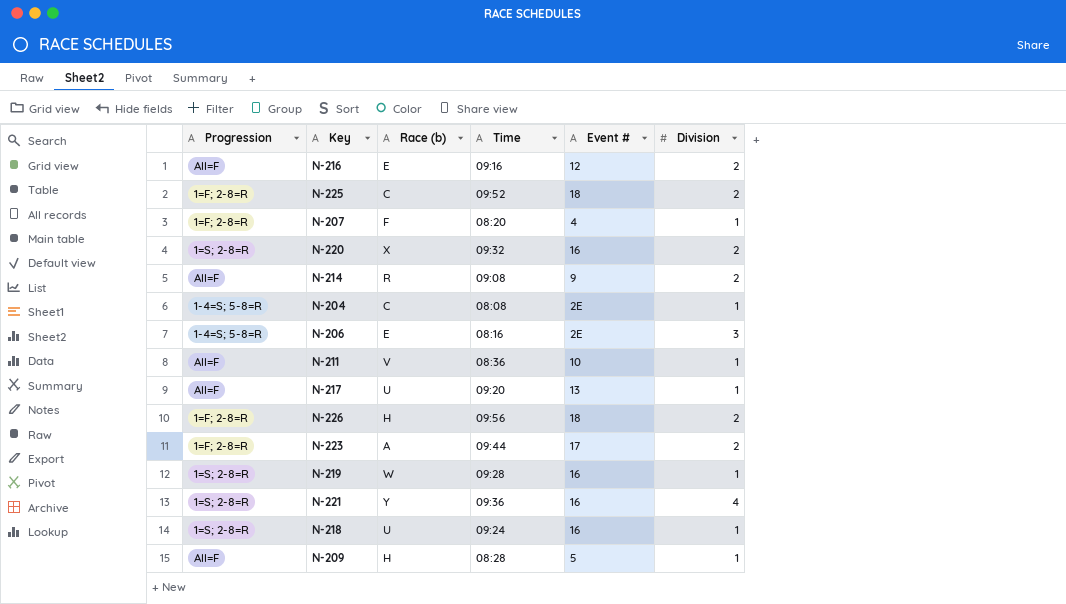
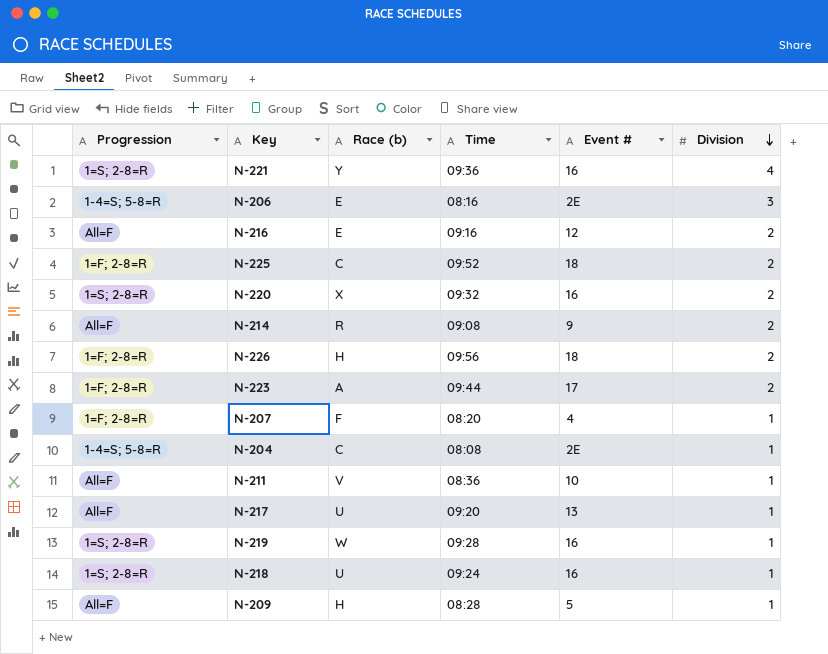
row order: none -> Division descending

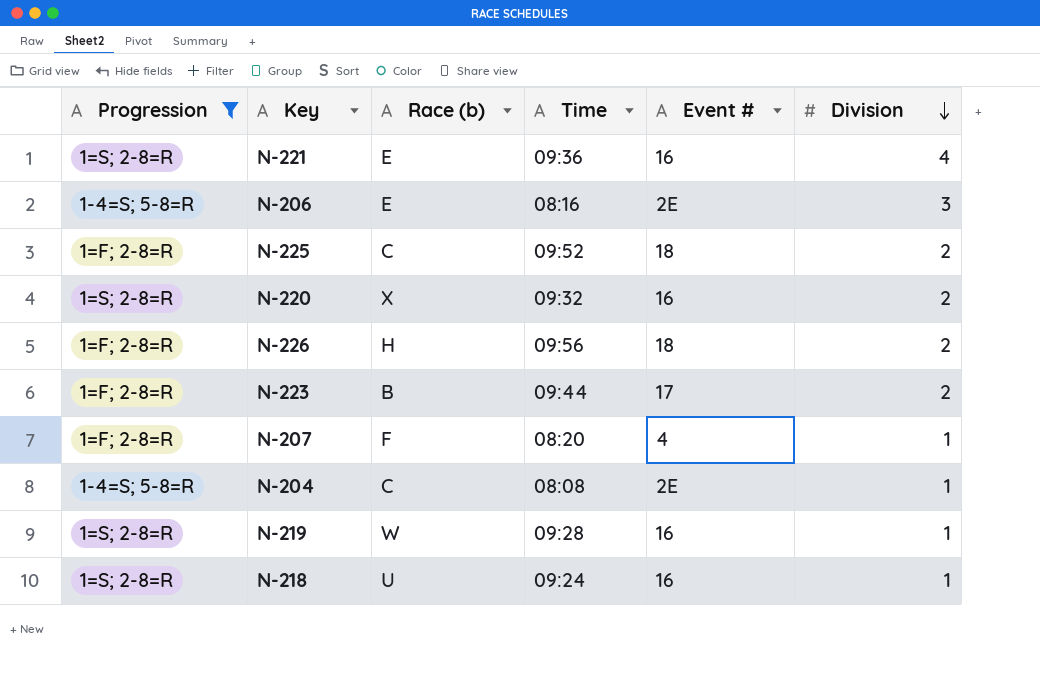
filter: none -> Progression != All=F
N-221 | Race (b): Y -> E
N-223 | Race (b): A -> B

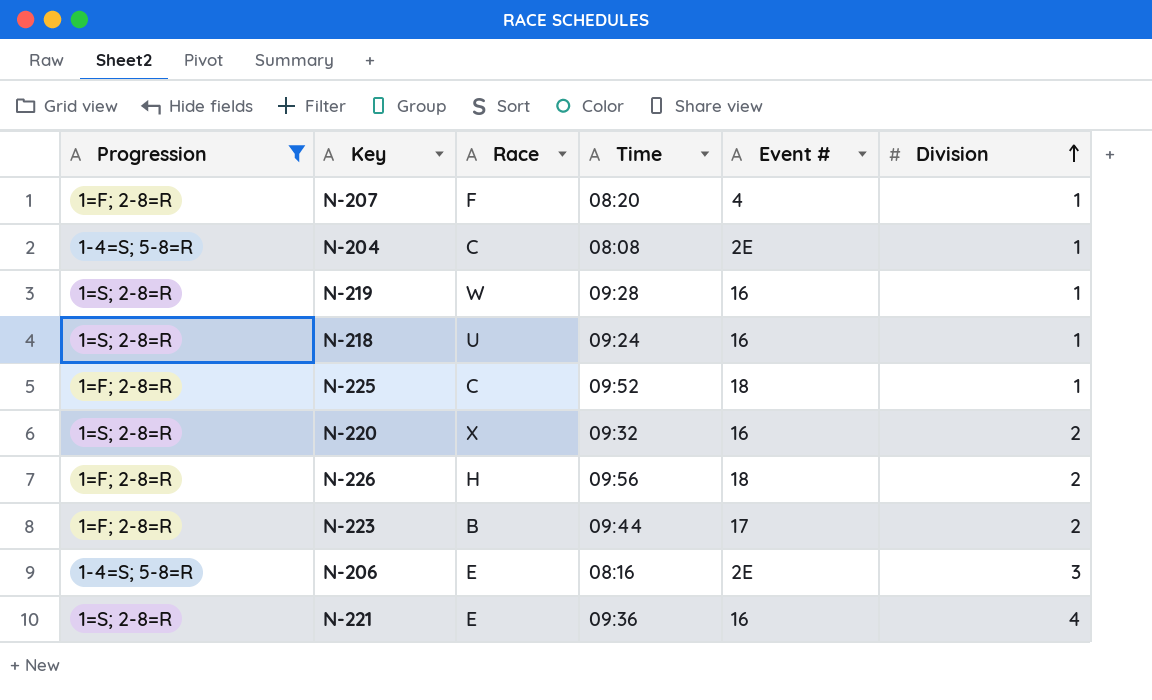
row order: Division descending -> Division ascending
column name: Race (b) -> Race
N-225 | Division: 2 -> 1

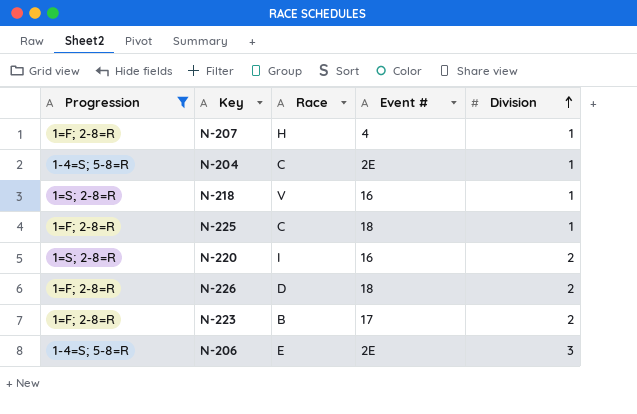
column Time | position: 4 -> none
row N-219: 1=S; 2-8=R | W | 09:28 | 16 | 1 -> none
row N-221: 1=S; 2-8=R | E | 09:36 | 16 | 4 -> none
N-207 | Race: F -> H
N-218 | Race: U -> V
N-220 | Race: X -> I
N-226 | Race: H -> D

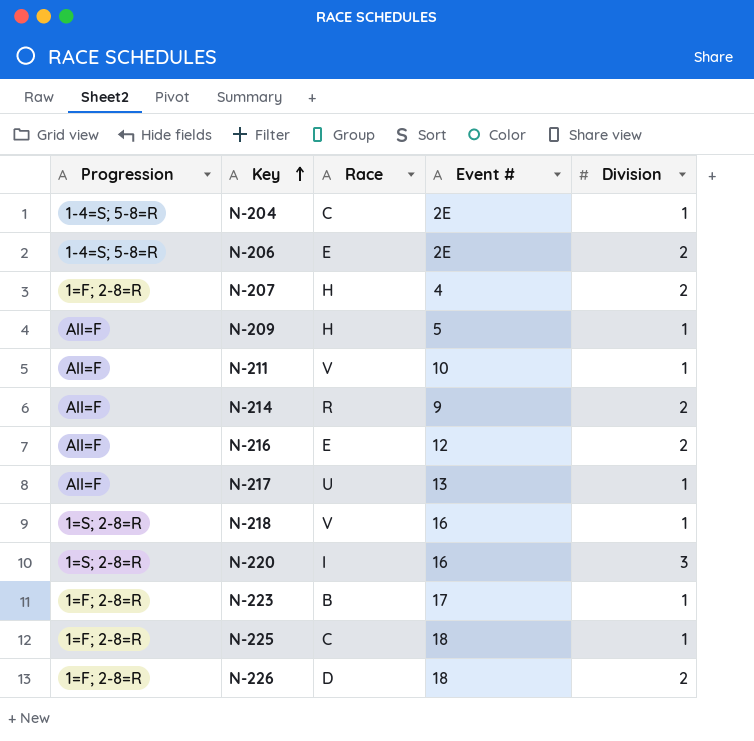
filter: Progression != All=F -> none
row order: Division ascending -> Key ascending
N-206 | Division: 3 -> 2
N-207 | Division: 1 -> 2
N-220 | Division: 2 -> 3
N-223 | Division: 2 -> 1

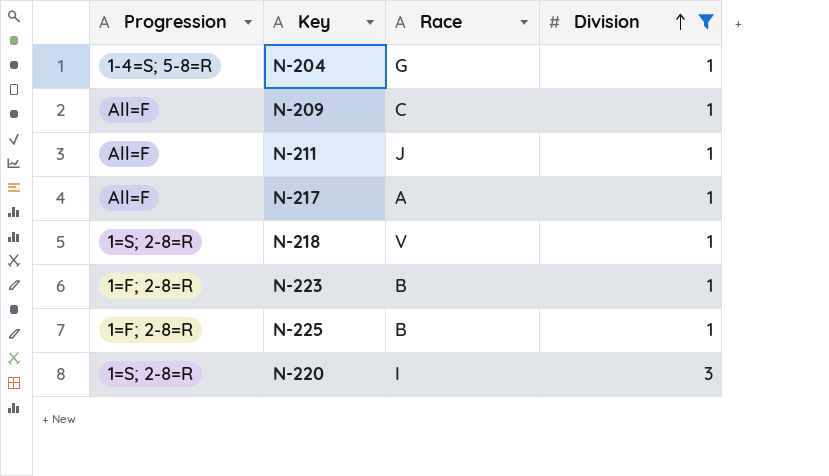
filter: none -> Division != 2
row order: Key ascending -> Division ascending
column Event # | position: 4 -> none
N-204 | Race: C -> G
N-209 | Race: H -> C
N-211 | Race: V -> J
N-217 | Race: U -> A
N-225 | Race: C -> B

